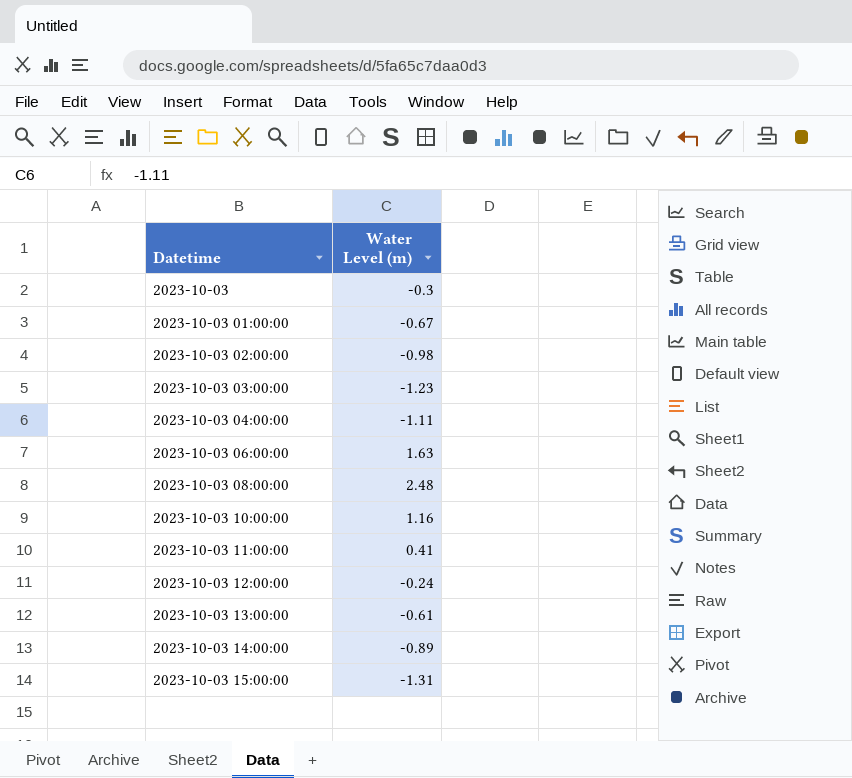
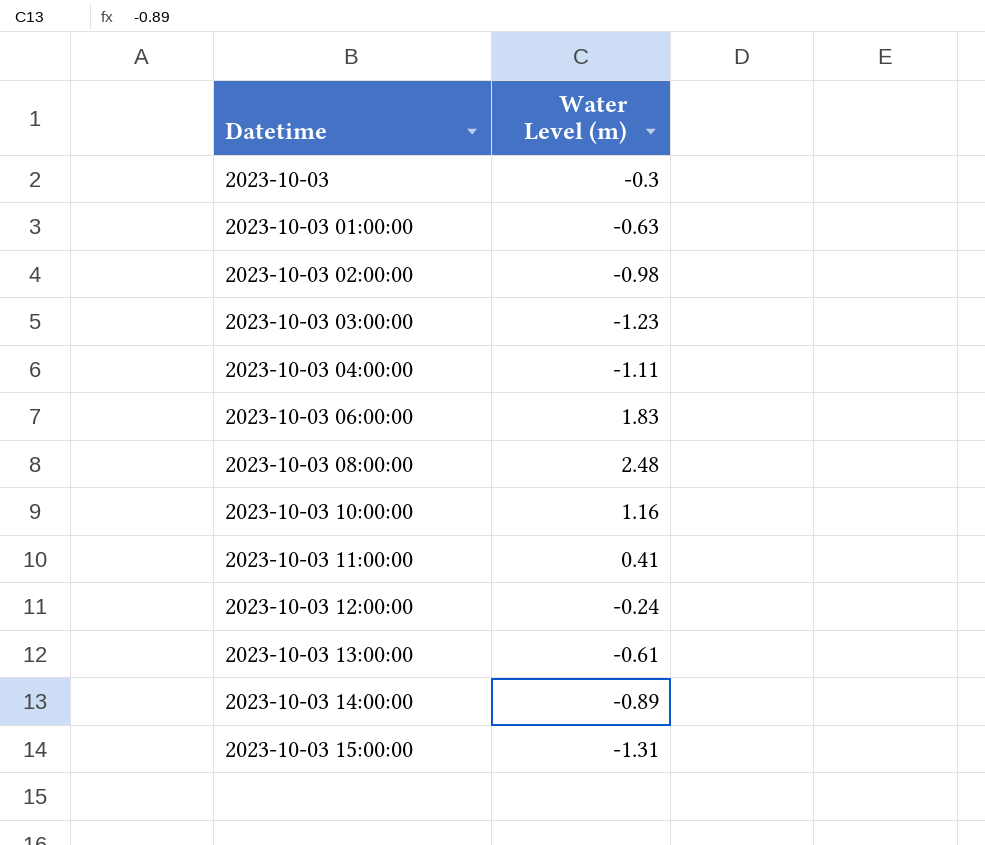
2023-10-03 01:00:00 | Water Level (m): -0.67 -> -0.63
2023-10-03 06:00:00 | Water Level (m): 1.63 -> 1.83

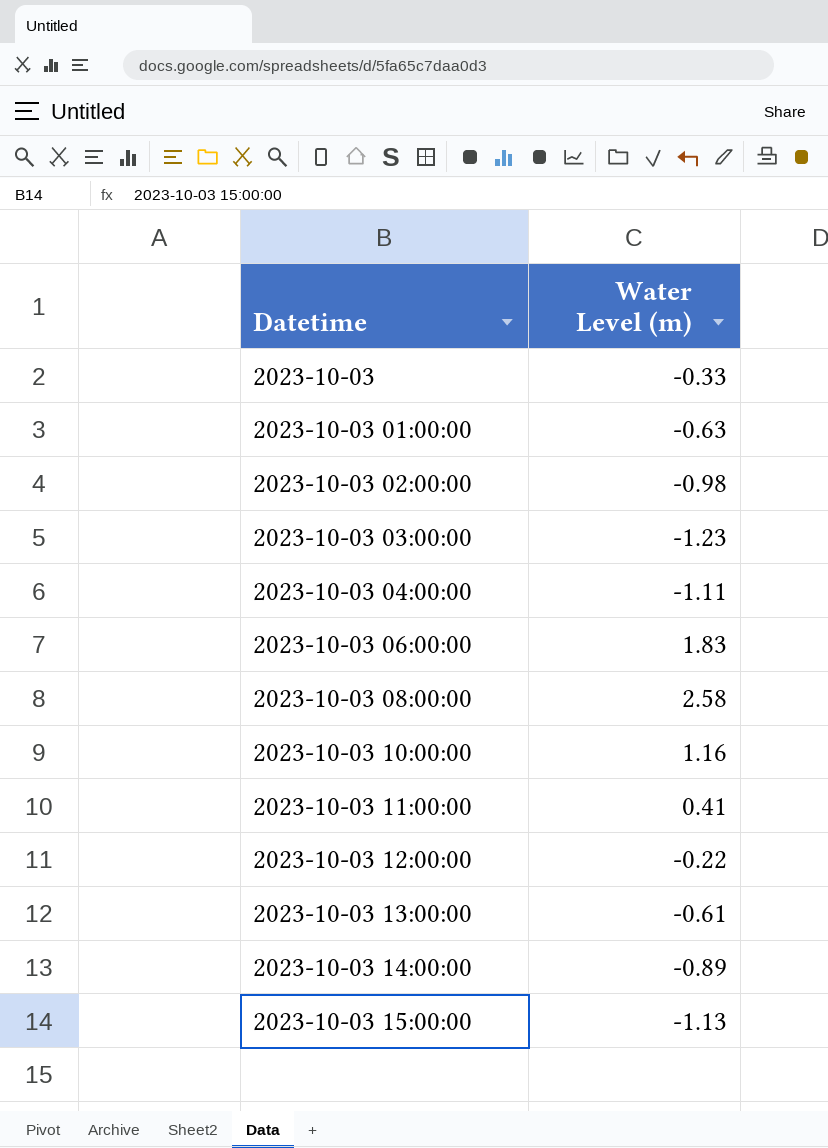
2023-10-03 | Water Level (m): -0.3 -> -0.33
2023-10-03 08:00:00 | Water Level (m): 2.48 -> 2.58
2023-10-03 12:00:00 | Water Level (m): -0.24 -> -0.22
2023-10-03 15:00:00 | Water Level (m): -1.31 -> -1.13

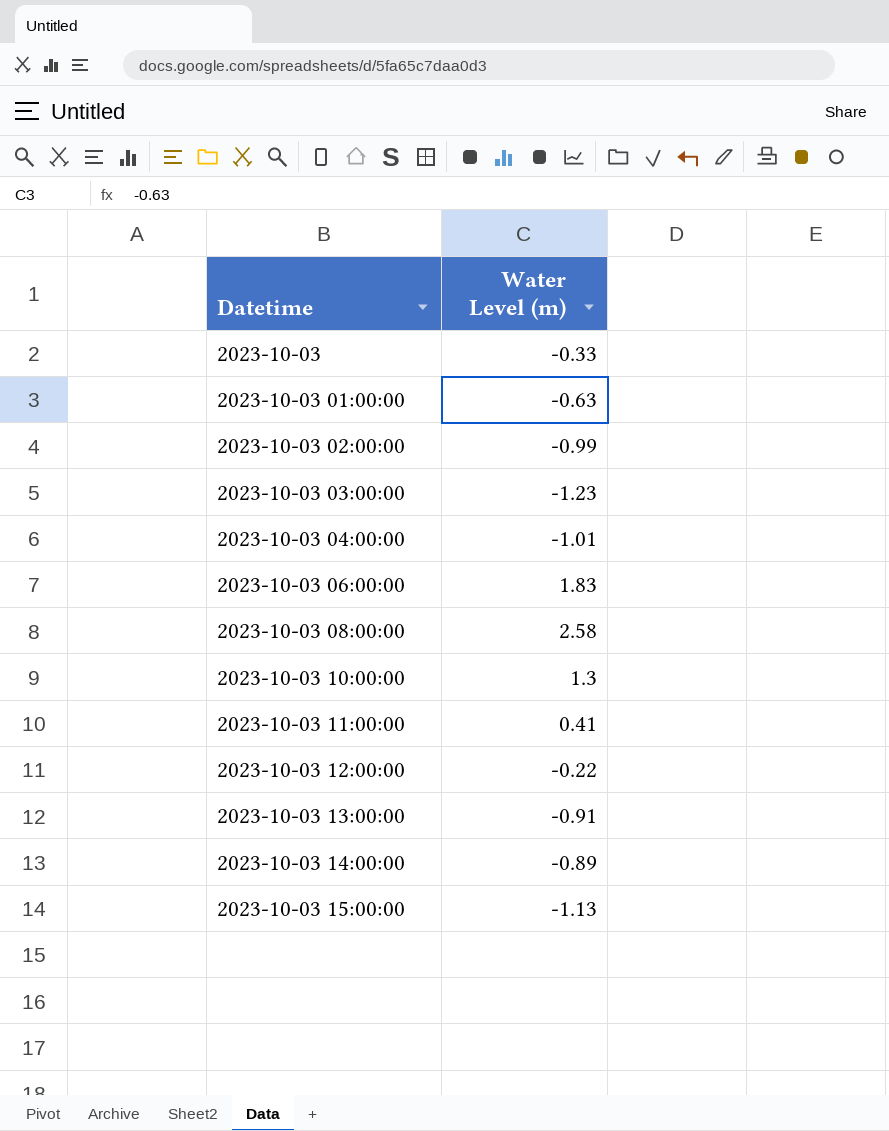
2023-10-03 02:00:00 | Water Level (m): -0.98 -> -0.99
2023-10-03 04:00:00 | Water Level (m): -1.11 -> -1.01
2023-10-03 10:00:00 | Water Level (m): 1.16 -> 1.3
2023-10-03 13:00:00 | Water Level (m): -0.61 -> -0.91

